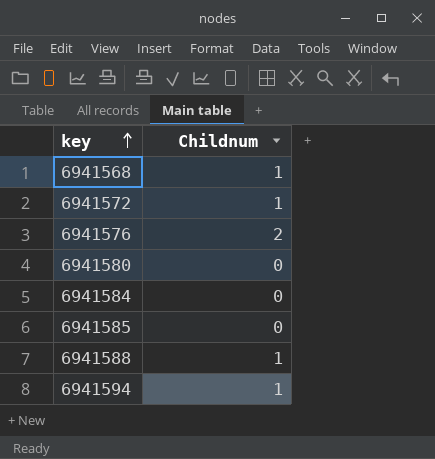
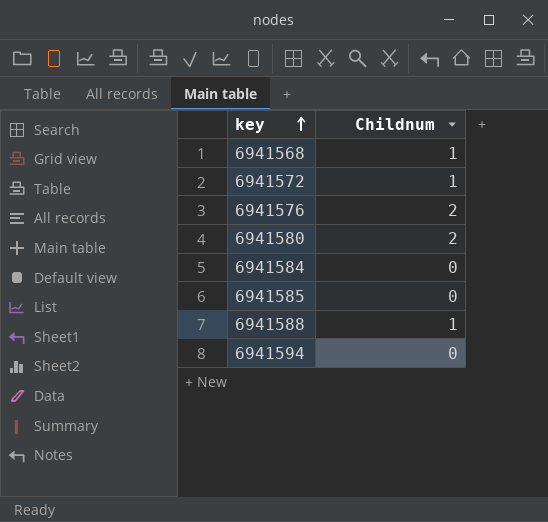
6941580 | Childnum: 0 -> 2
6941594 | Childnum: 1 -> 0

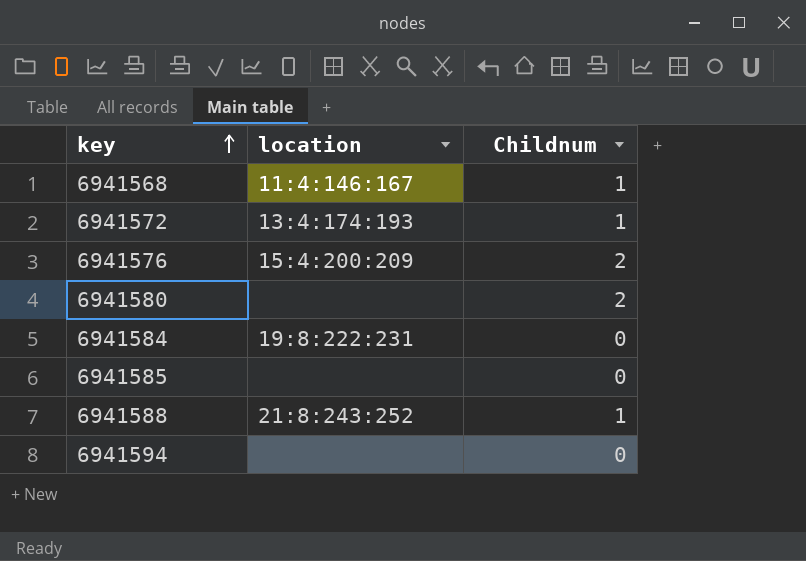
column location | position: none -> 2

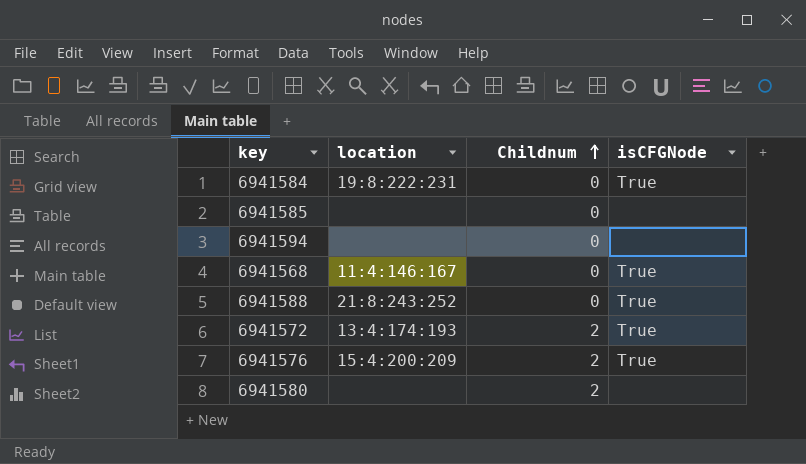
row order: key ascending -> Childnum ascending
column isCFGNode | position: none -> 4
6941568 | Childnum: 1 -> 0
6941588 | Childnum: 1 -> 0
6941572 | Childnum: 1 -> 2

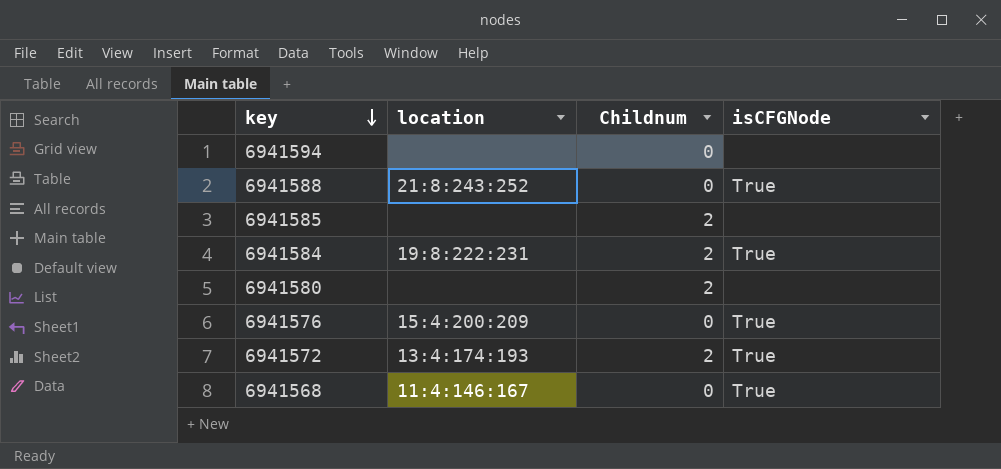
row order: Childnum ascending -> key descending
6941585 | Childnum: 0 -> 2
6941584 | Childnum: 0 -> 2
6941576 | Childnum: 2 -> 0

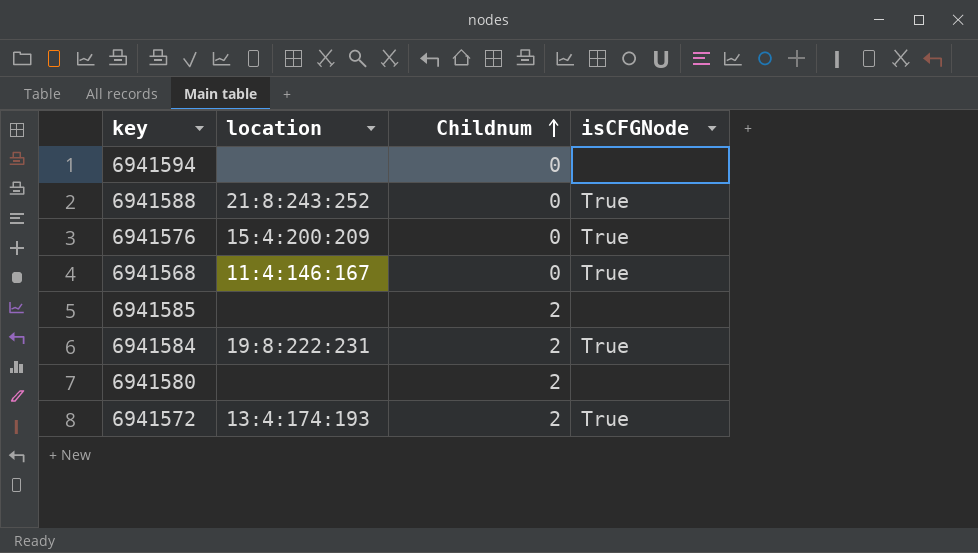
row order: key descending -> Childnum ascending

